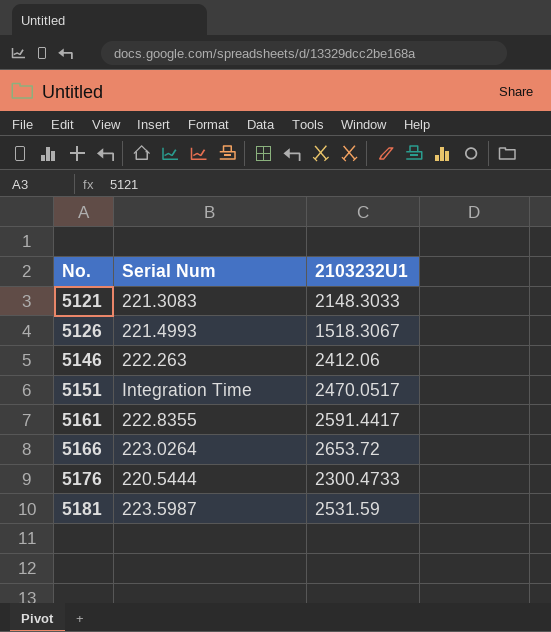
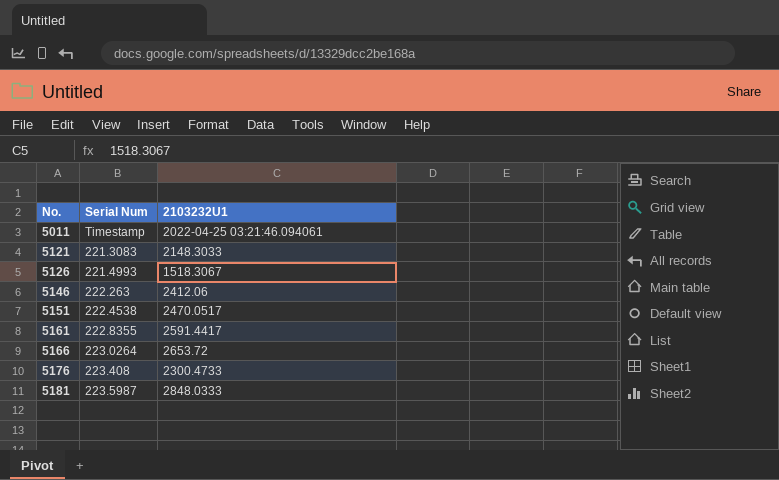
row 5011: none -> Timestamp | 2022-04-25 03:21:46.094061
5151 | Serial Num: Integration Time -> 222.4538
5176 | Serial Num: 220.5444 -> 223.408
5181 | 2103232U1: 2531.59 -> 2848.0333

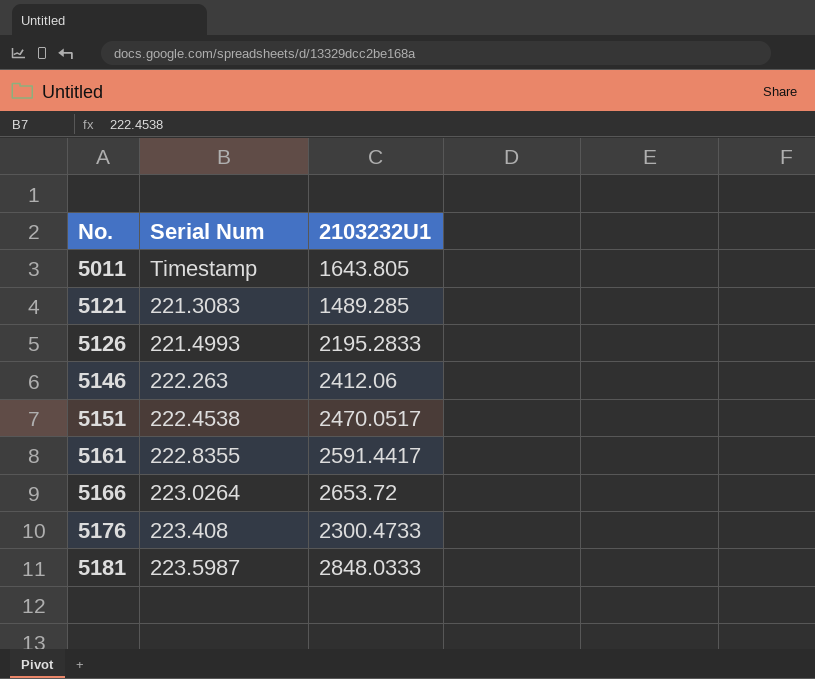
5011 | 2103232U1: 2022-04-25 03:21:46.094061 -> 1643.805
5121 | 2103232U1: 2148.3033 -> 1489.285
5126 | 2103232U1: 1518.3067 -> 2195.2833

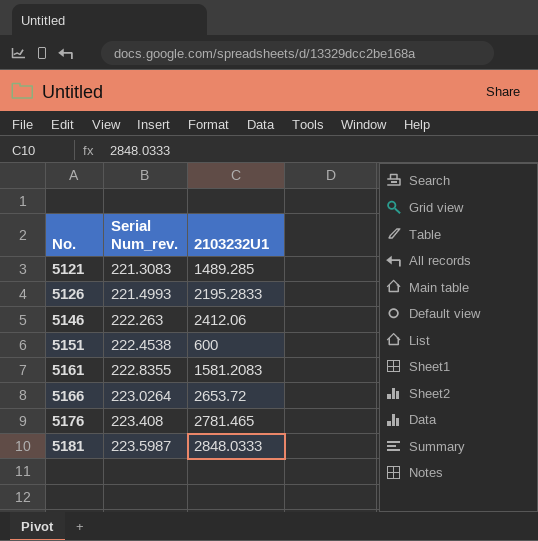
column name: Serial Num -> Serial Num_rev.
row 5011: Timestamp | 1643.805 -> none
5151 | 2103232U1: 2470.0517 -> 600
5161 | 2103232U1: 2591.4417 -> 1581.2083
5176 | 2103232U1: 2300.4733 -> 2781.465

